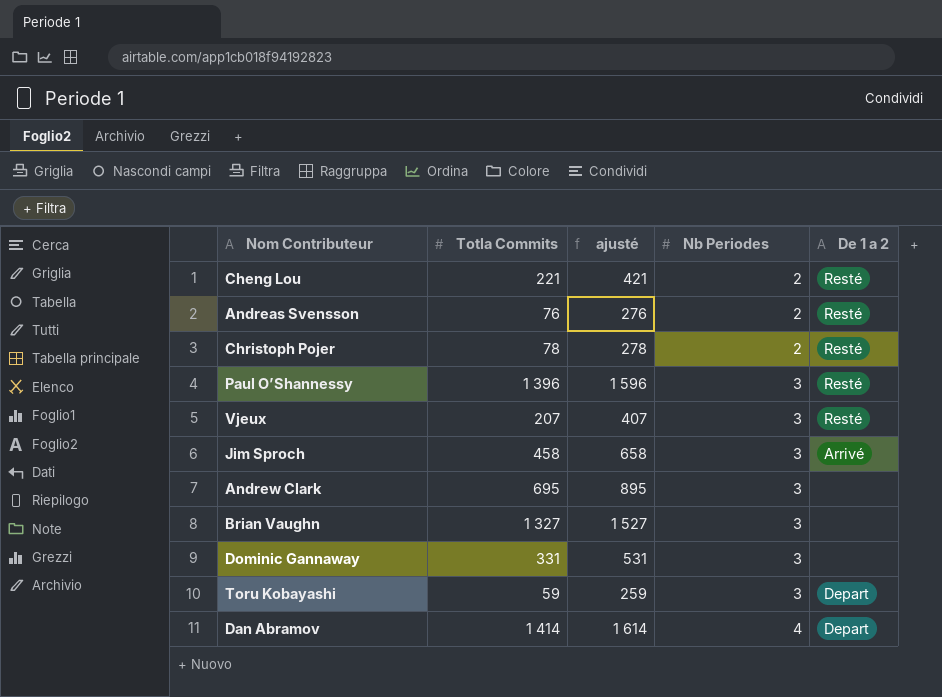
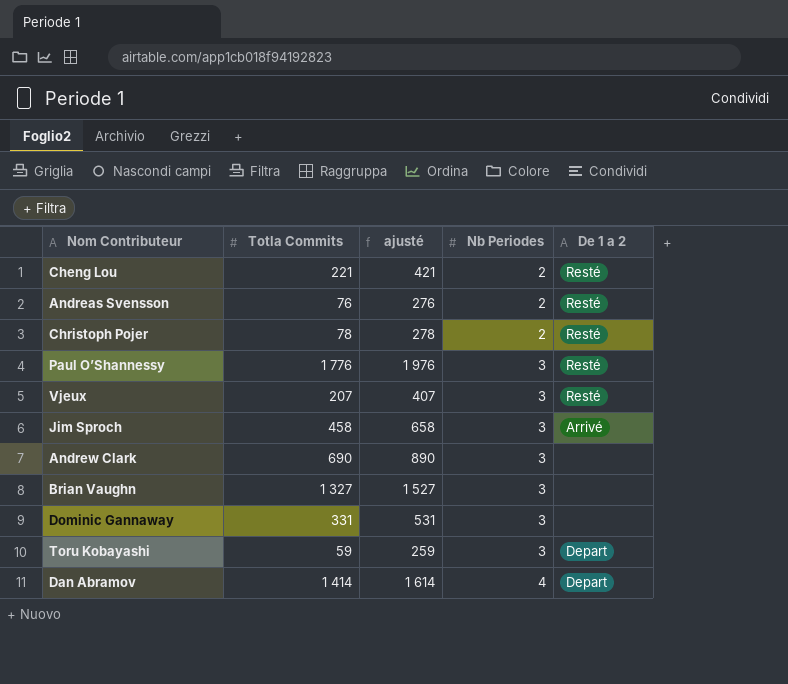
Paul O’Shannessy | Totla Commits: 1 396 -> 1 776
Paul O’Shannessy | ajusté: 1 596 -> 1 976
Andrew Clark | Totla Commits: 695 -> 690
Andrew Clark | ajusté: 895 -> 890

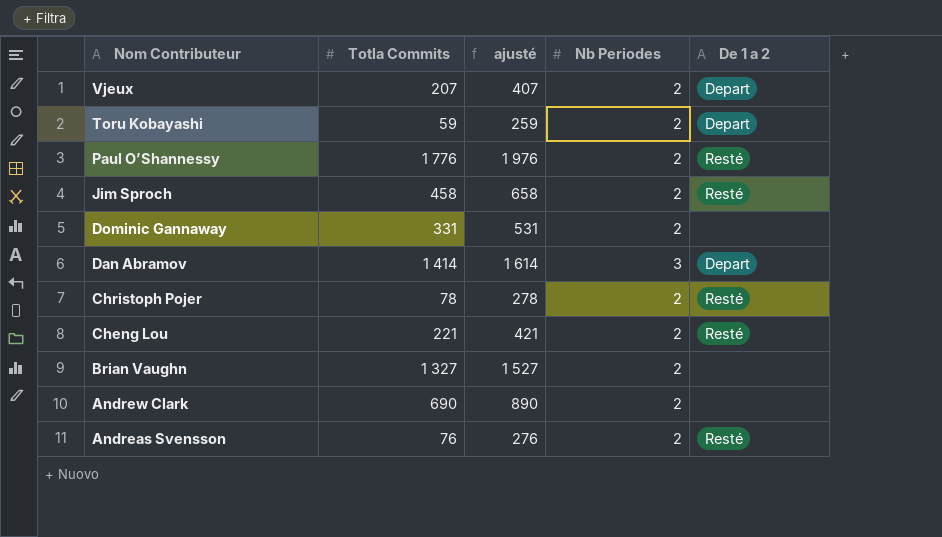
row order: Nb Periodes ascending -> Nom Contributeur descending
Vjeux | Nb Periodes: 3 -> 2
Vjeux | De 1 a 2: Resté -> Depart
Toru Kobayashi | Nb Periodes: 3 -> 2
Paul O’Shannessy | Nb Periodes: 3 -> 2
Jim Sproch | Nb Periodes: 3 -> 2
Jim Sproch | De 1 a 2: Arrivé -> Resté
Dominic Gannaway | Nb Periodes: 3 -> 2
Dan Abramov | Nb Periodes: 4 -> 3
Brian Vaughn | Nb Periodes: 3 -> 2
Andrew Clark | Nb Periodes: 3 -> 2

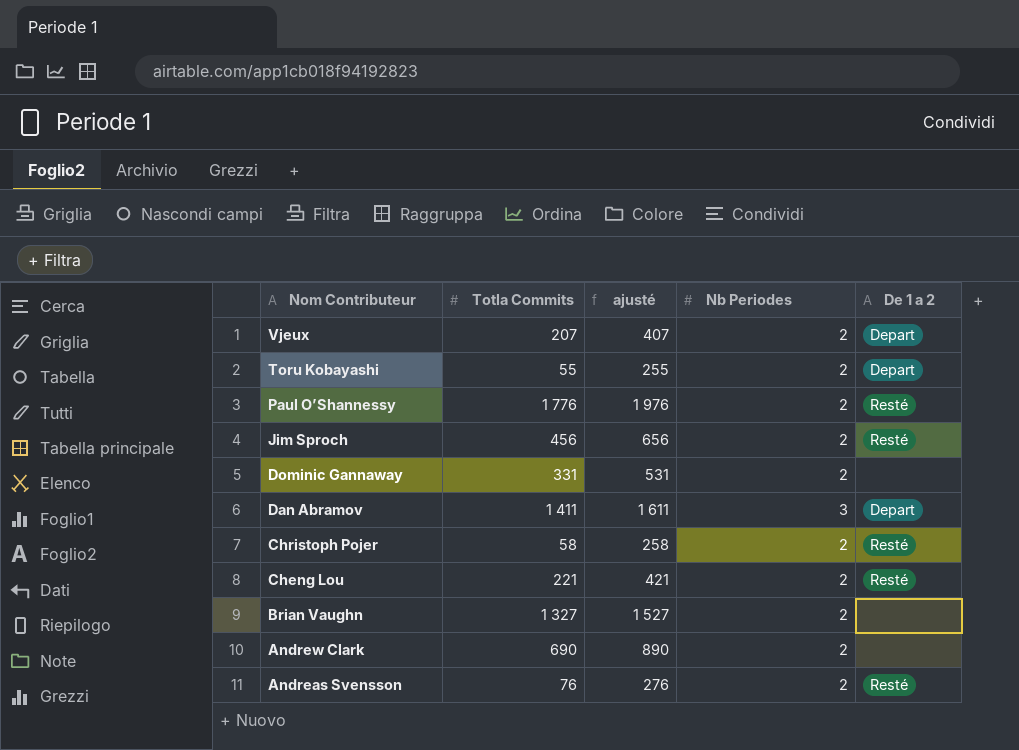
Toru Kobayashi | Totla Commits: 59 -> 55
Toru Kobayashi | ajusté: 259 -> 255
Jim Sproch | Totla Commits: 458 -> 456
Jim Sproch | ajusté: 658 -> 656
Dan Abramov | Totla Commits: 1 414 -> 1 411
Dan Abramov | ajusté: 1 614 -> 1 611
Christoph Pojer | Totla Commits: 78 -> 58
Christoph Pojer | ajusté: 278 -> 258

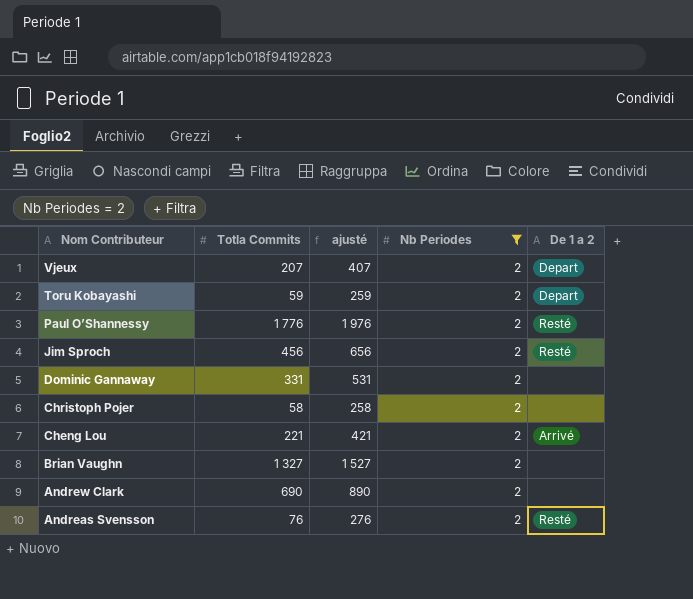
filter: none -> Nb Periodes = 2
Toru Kobayashi | Totla Commits: 55 -> 59
Toru Kobayashi | ajusté: 255 -> 259
Christoph Pojer | De 1 a 2: Resté -> none
Cheng Lou | De 1 a 2: Resté -> Arrivé

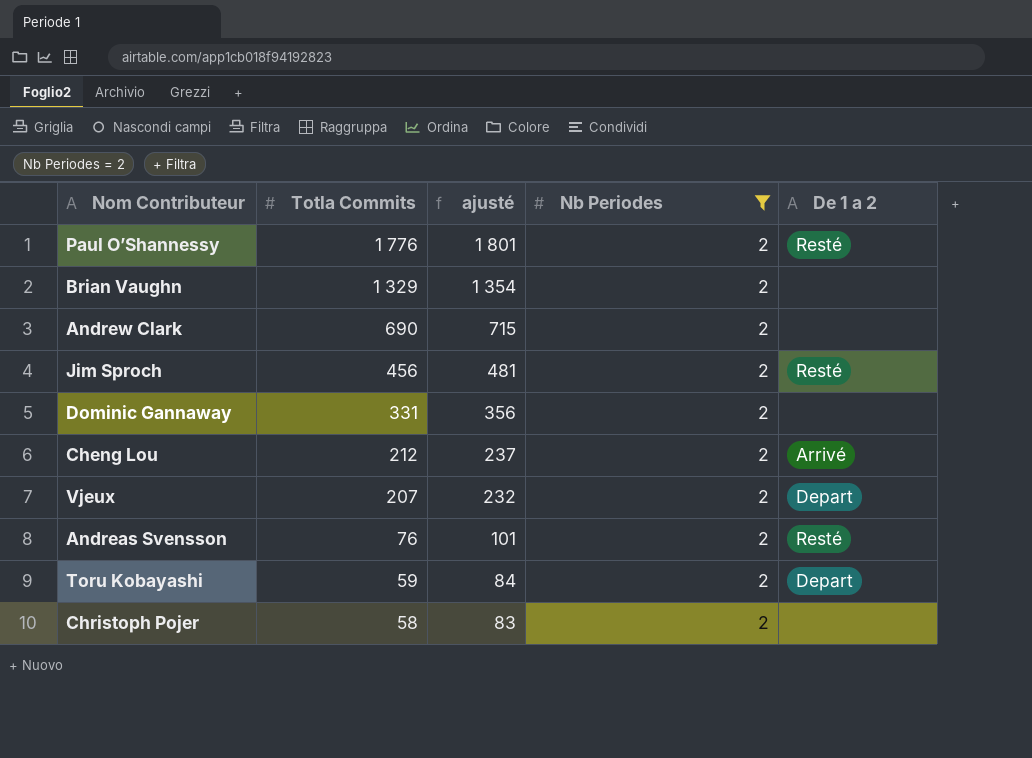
row order: Nom Contributeur descending -> Totla Commits descending
column ajusté | formula: [Totla Commits] + 200 -> [Totla Commits] + 25
Brian Vaughn | Totla Commits: 1 327 -> 1 329
Cheng Lou | Totla Commits: 221 -> 212

